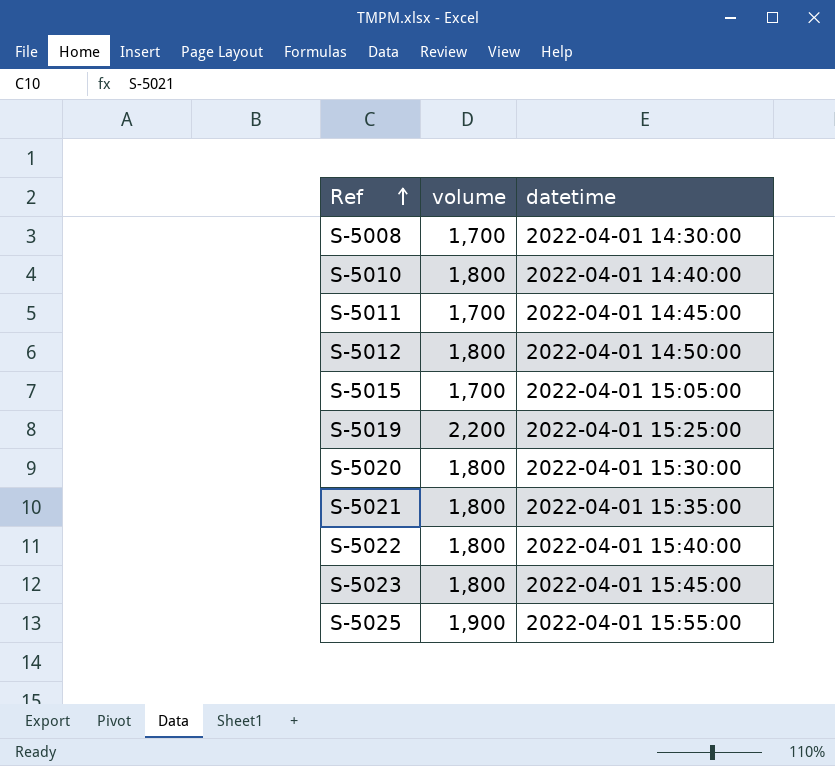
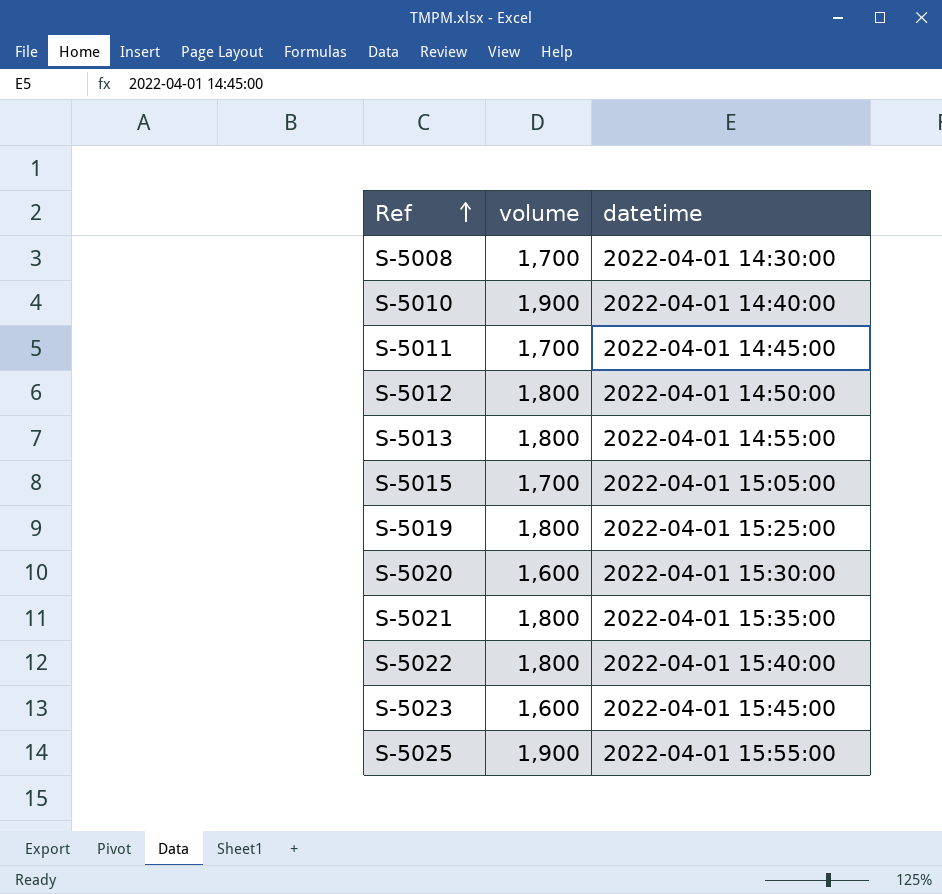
S-5010 | volume: 1,800 -> 1,900
row S-5013: none -> 1,800 | 2022-04-01 14:55:00
S-5019 | volume: 2,200 -> 1,800
S-5020 | volume: 1,800 -> 1,600
S-5023 | volume: 1,800 -> 1,600

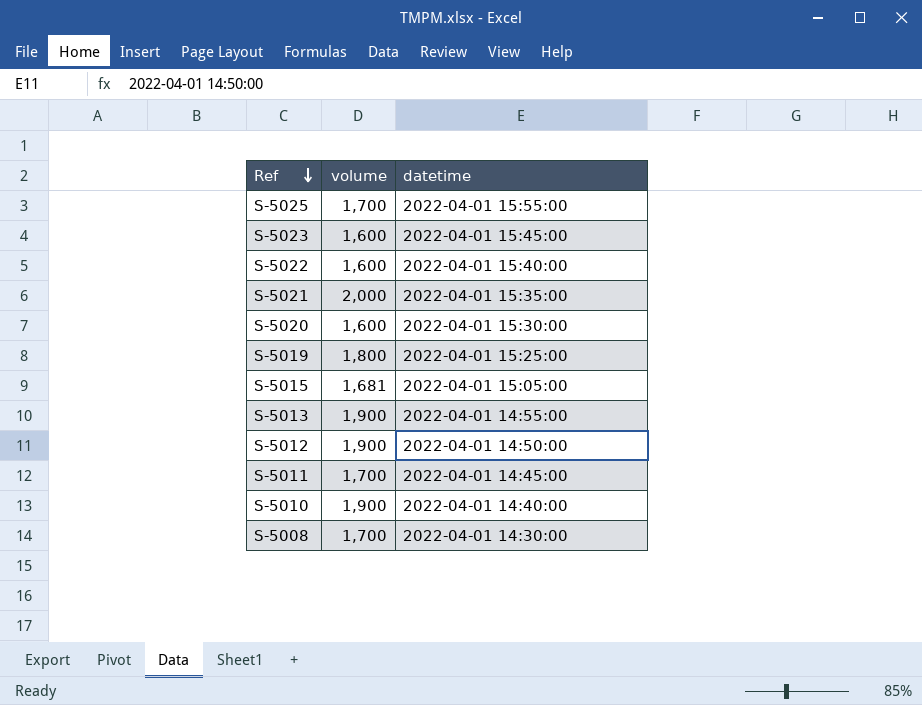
row order: Ref ascending -> Ref descending
S-5025 | volume: 1,900 -> 1,700
S-5022 | volume: 1,800 -> 1,600
S-5021 | volume: 1,800 -> 2,000
S-5015 | volume: 1,700 -> 1,681
S-5013 | volume: 1,800 -> 1,900
S-5012 | volume: 1,800 -> 1,900

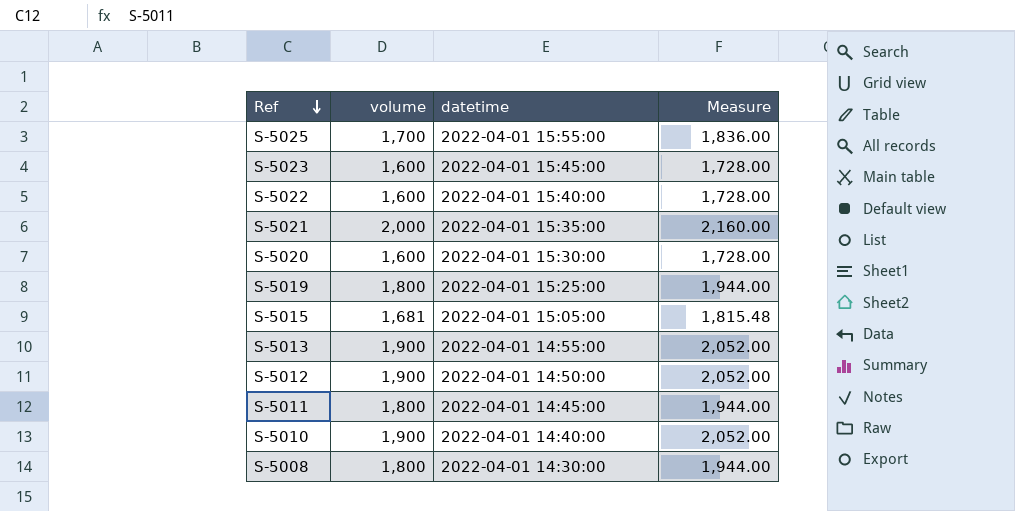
column Measure | formula: none -> [volume] * 1.08
S-5011 | volume: 1,700 -> 1,800
S-5008 | volume: 1,700 -> 1,800

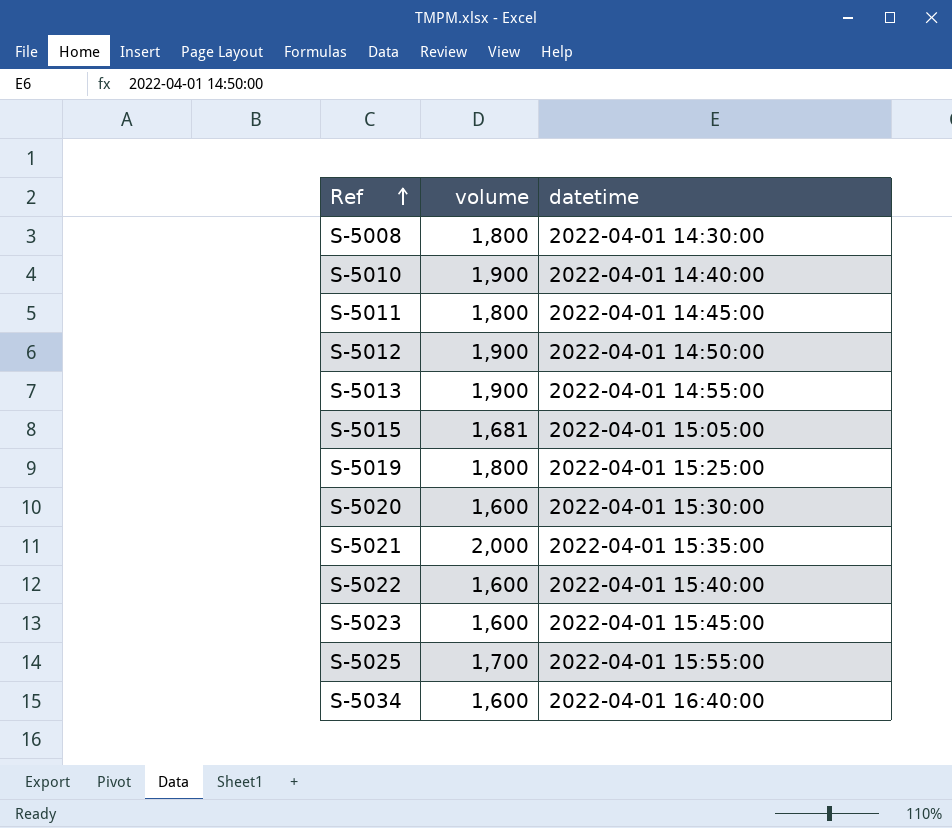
row order: Ref descending -> Ref ascending
column Measure | formula: [volume] * 1.08 -> none
row S-5034: none -> 1,600 | 2022-04-01 16:40:00

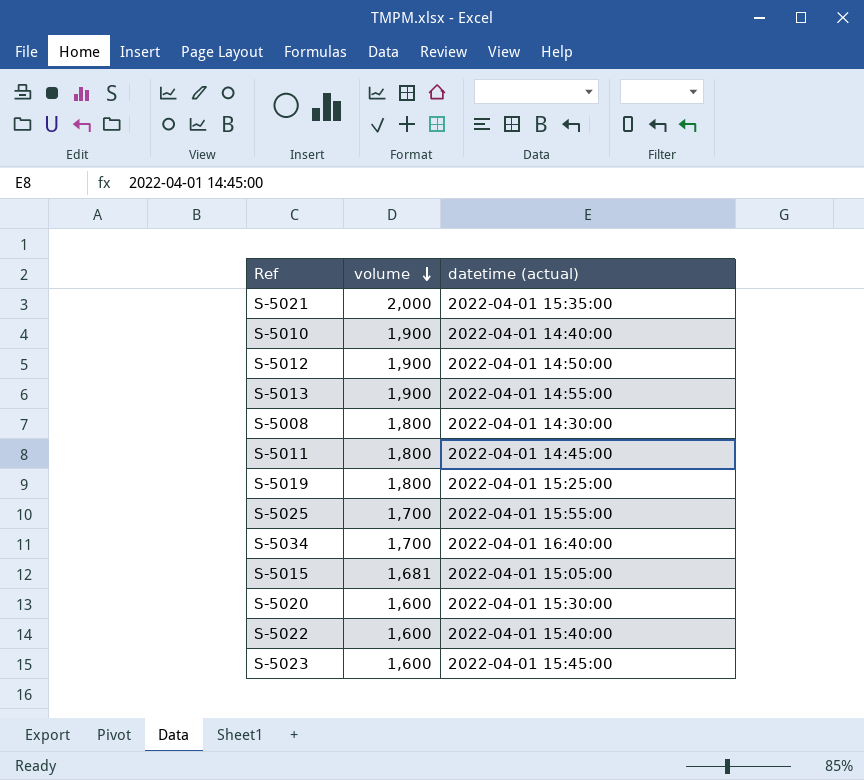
row order: Ref ascending -> volume descending
column name: datetime -> datetime (actual)
S-5034 | volume: 1,600 -> 1,700

